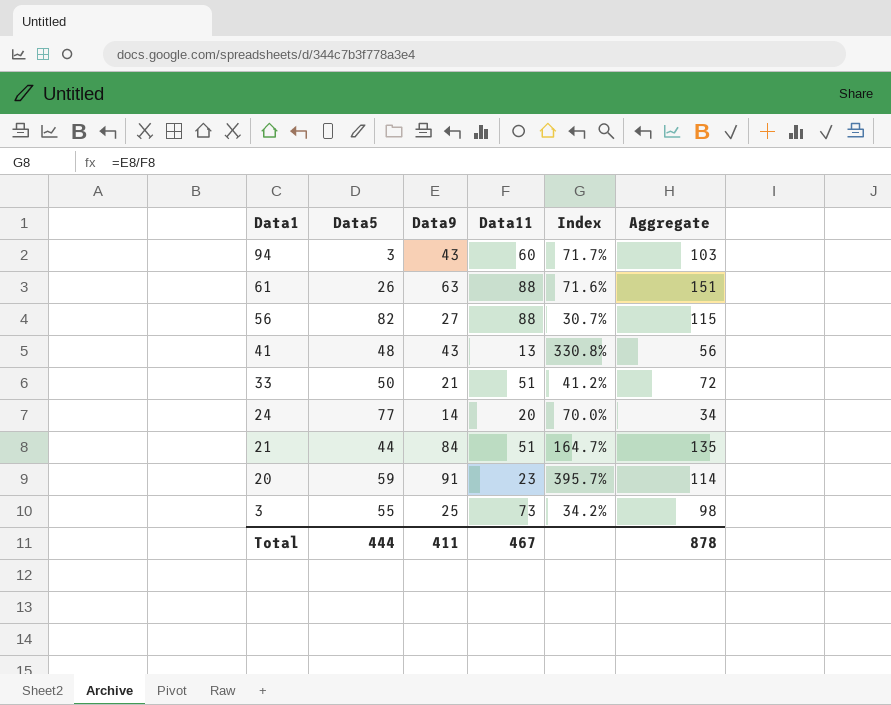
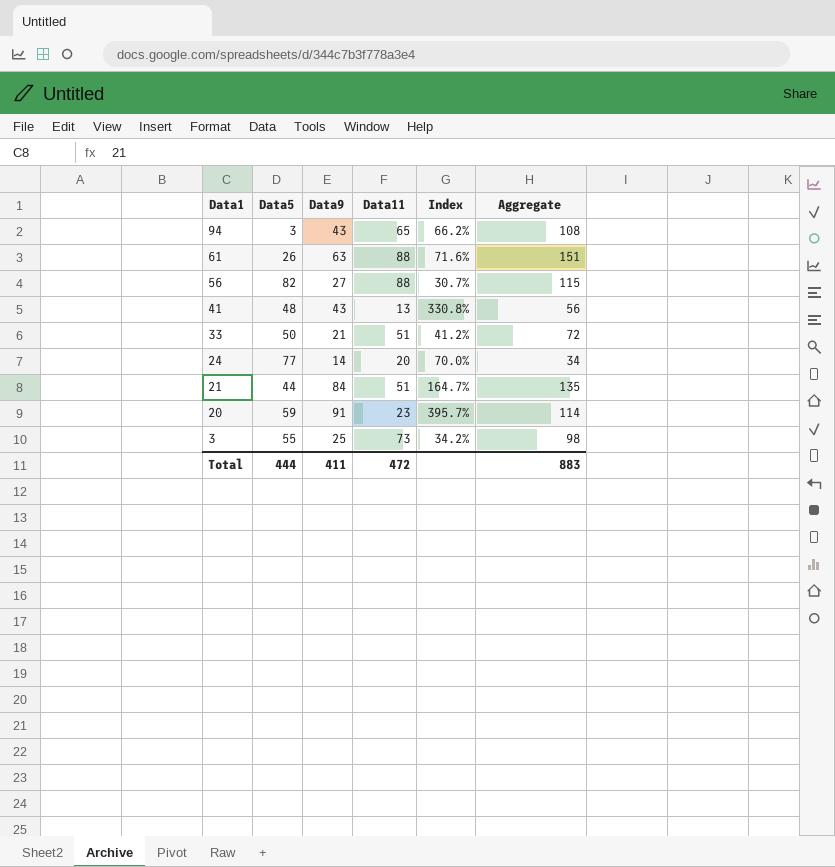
94 | Data11: 60 -> 65
94 | Index: 71.7% -> 66.2%
94 | Aggregate: 103 -> 108
Total | Data11: 467 -> 472
Total | Aggregate: 878 -> 883

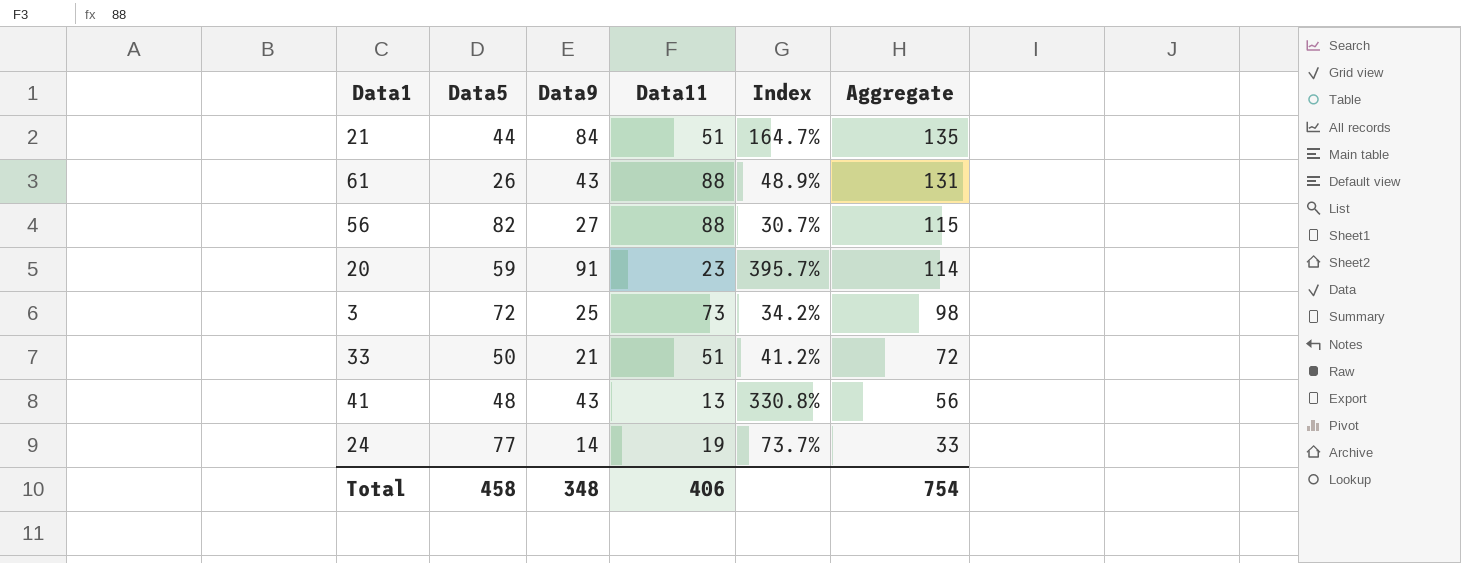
row order: Data1 descending -> Aggregate descending
row 94: 3 | 43 | 65 | 66.2% | 108 -> none
61 | Data9: 63 -> 43
61 | Index: 71.6% -> 48.9%
61 | Aggregate: 151 -> 131
3 | Data5: 55 -> 72
24 | Data11: 20 -> 19
24 | Index: 70.0% -> 73.7%
24 | Aggregate: 34 -> 33
Total | Data5: 444 -> 458
Total | Data9: 411 -> 348
Total | Data11: 472 -> 406
Total | Aggregate: 883 -> 754

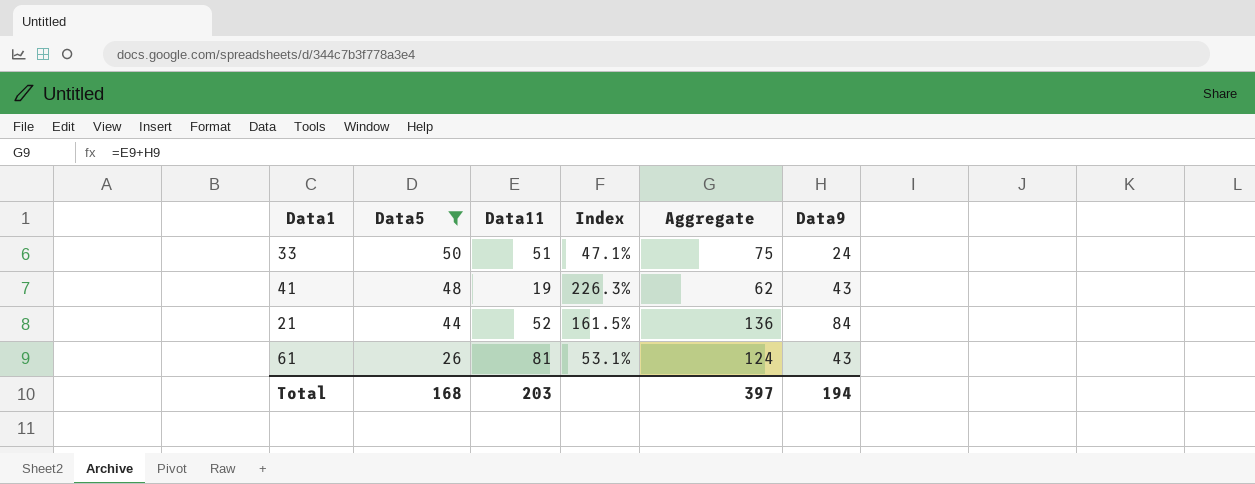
filter: none -> Data5 <= 50
row order: Aggregate descending -> Data5 descending
column Data9 | position: 3 -> 6
33 | Index: 41.2% -> 47.1%
33 | Aggregate: 72 -> 75
33 | Data9: 21 -> 24
41 | Data11: 13 -> 19
41 | Index: 330.8% -> 226.3%
41 | Aggregate: 56 -> 62
21 | Data11: 51 -> 52
21 | Index: 164.7% -> 161.5%
21 | Aggregate: 135 -> 136
61 | Data11: 88 -> 81
61 | Index: 48.9% -> 53.1%
61 | Aggregate: 131 -> 124
Total | Data5: 458 -> 168
Total | Data11: 406 -> 203
Total | Aggregate: 754 -> 397
Total | Data9: 348 -> 194

